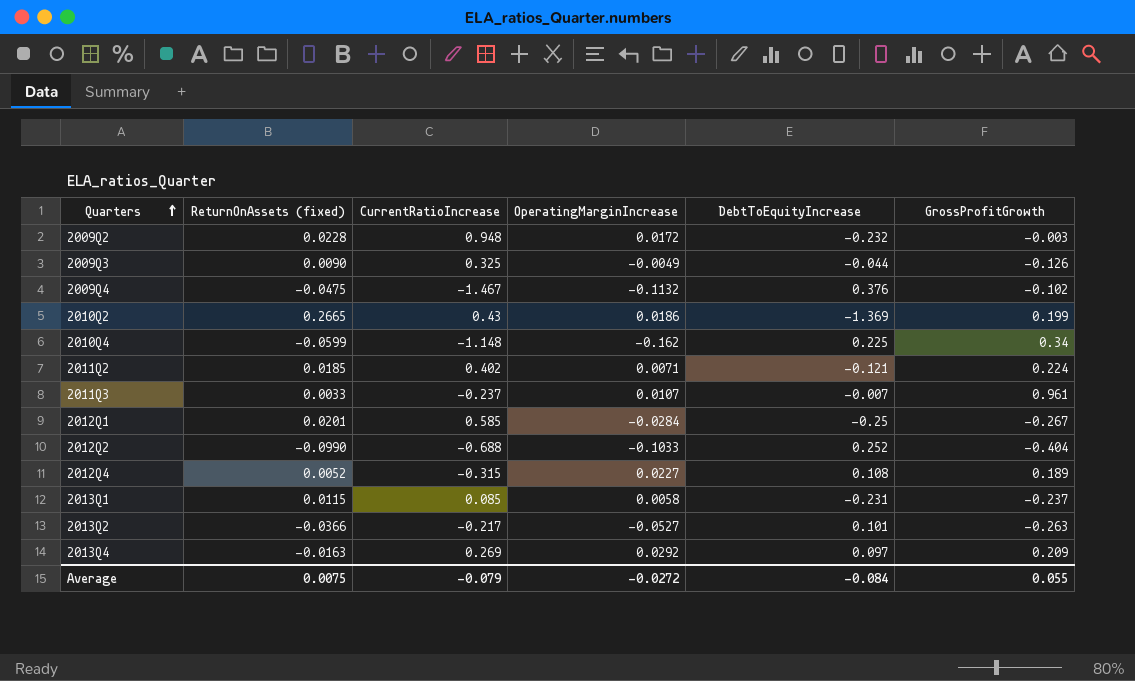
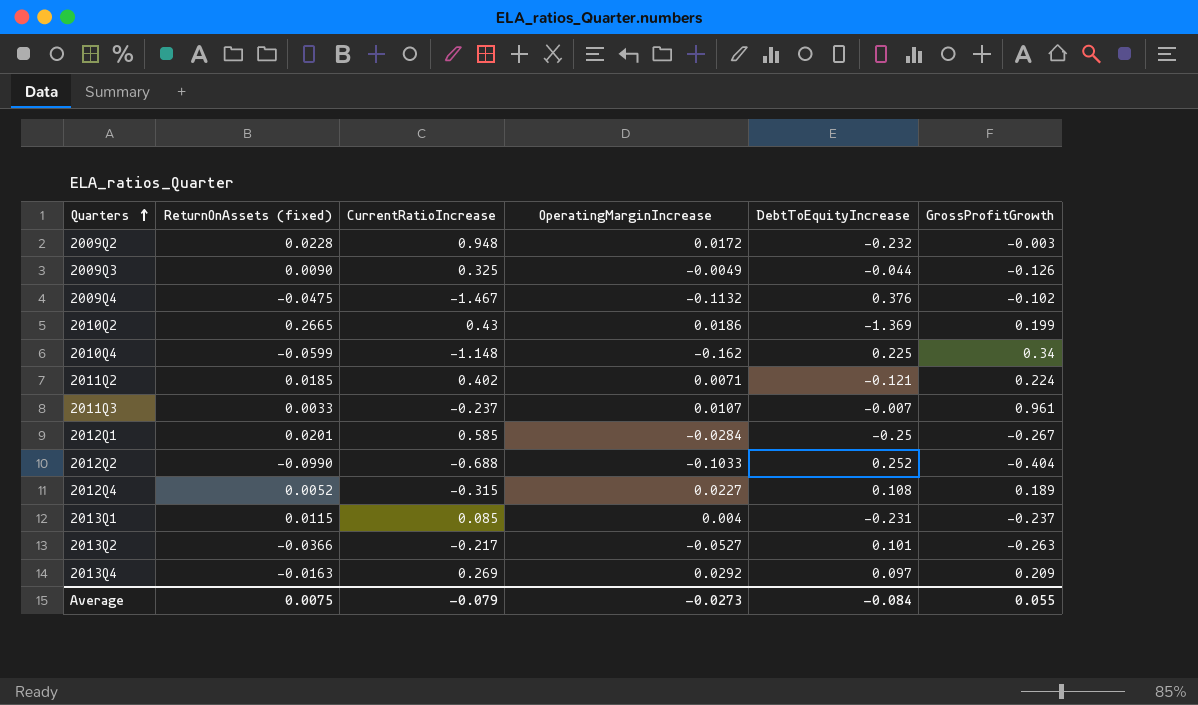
2013Q1 | OperatingMarginIncrease: 0.0058 -> 0.004
Average | OperatingMarginIncrease: -0.0272 -> -0.0273

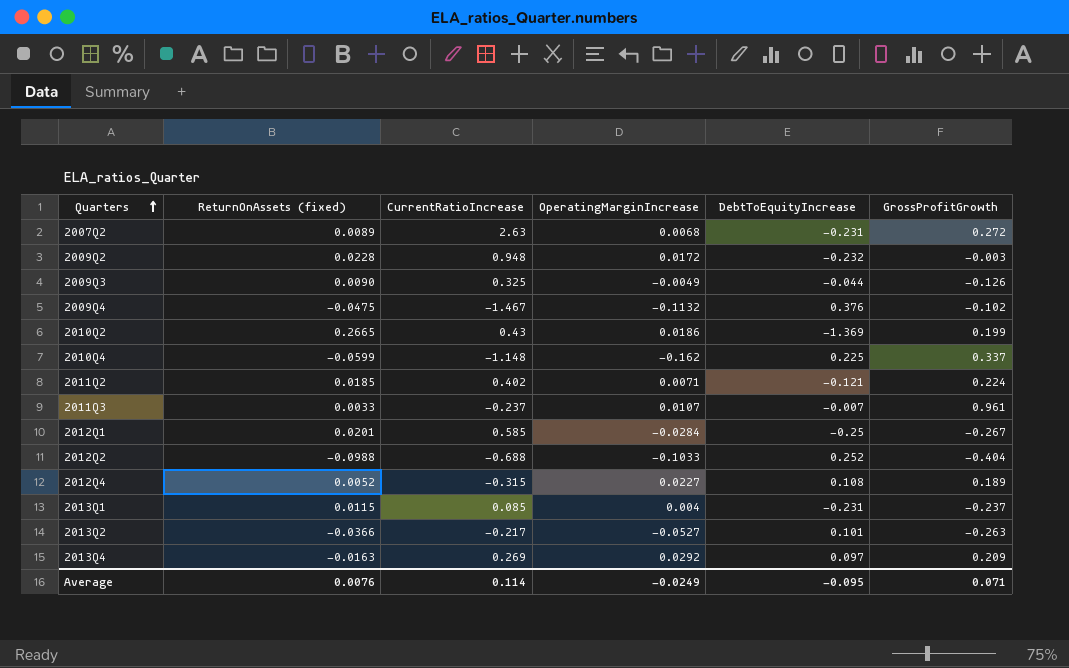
row 2007Q2: none -> 0.0089 | 2.63 | 0.0068 | -0.231 | 0.272
2010Q4 | GrossProfitGrowth: 0.34 -> 0.337
2012Q2 | ReturnOnAssets (fixed): -0.0990 -> -0.0988
Average | ReturnOnAssets (fixed): 0.0075 -> 0.0076
Average | CurrentRatioIncrease: -0.079 -> 0.114
Average | OperatingMarginIncrease: -0.0273 -> -0.0249
Average | DebtToEquityIncrease: -0.084 -> -0.095
Average | GrossProfitGrowth: 0.055 -> 0.071

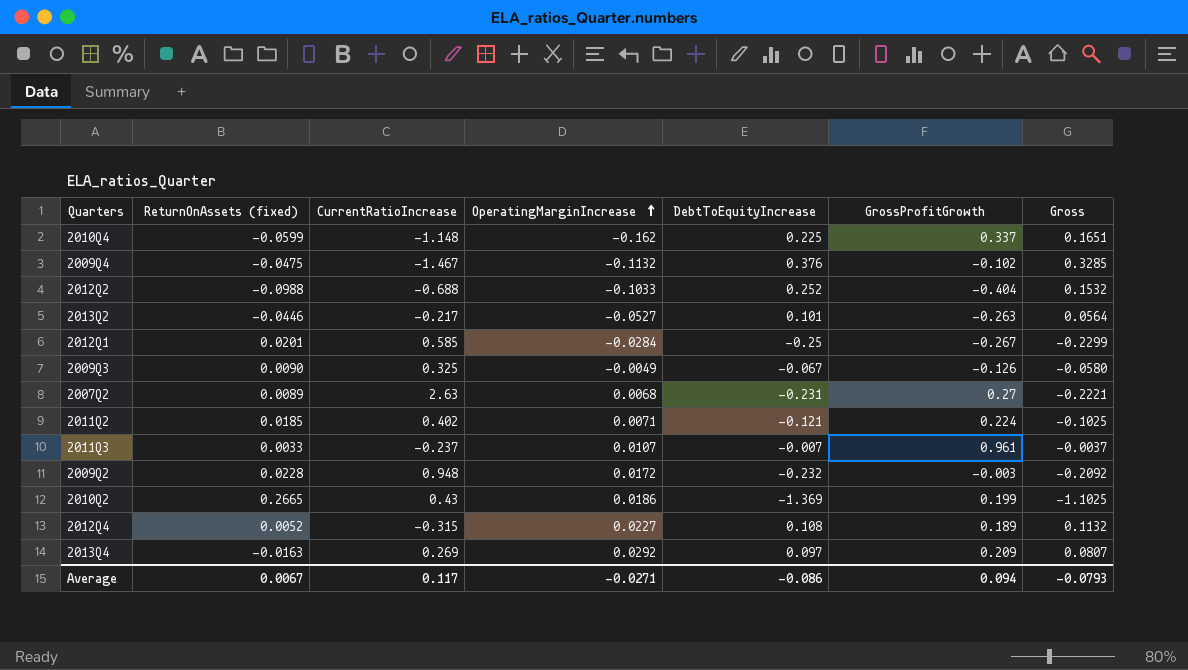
row order: Quarters ascending -> OperatingMarginIncrease ascending
column Gross | formula: none -> [ReturnOnAssets (fixed)] + [DebtToEquityIncrease]
row 2013Q1: 0.0115 | 0.085 | 0.004 | -0.231 | -0.237 -> none
2013Q2 | ReturnOnAssets (fixed): -0.0366 -> -0.0446
2009Q3 | DebtToEquityIncrease: -0.044 -> -0.067
2007Q2 | GrossProfitGrowth: 0.272 -> 0.27
Average | ReturnOnAssets (fixed): 0.0076 -> 0.0067
Average | CurrentRatioIncrease: 0.114 -> 0.117
Average | OperatingMarginIncrease: -0.0249 -> -0.0271
Average | DebtToEquityIncrease: -0.095 -> -0.086
Average | GrossProfitGrowth: 0.071 -> 0.094

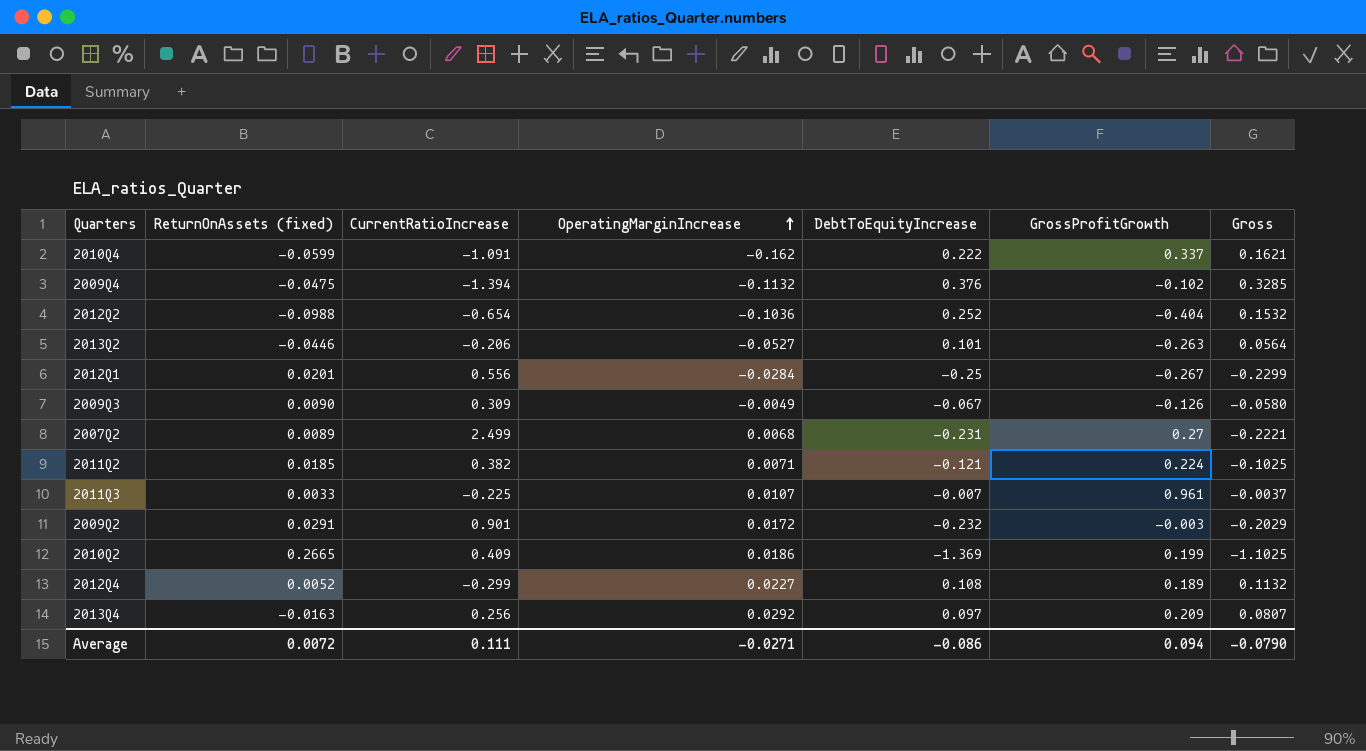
2010Q4 | CurrentRatioIncrease: -1.148 -> -1.091
2010Q4 | DebtToEquityIncrease: 0.225 -> 0.222
2010Q4 | Gross: 0.1651 -> 0.1621
2009Q4 | CurrentRatioIncrease: -1.467 -> -1.394
2012Q2 | CurrentRatioIncrease: -0.688 -> -0.654
2012Q2 | OperatingMarginIncrease: -0.1033 -> -0.1036
2013Q2 | CurrentRatioIncrease: -0.217 -> -0.206
2012Q1 | CurrentRatioIncrease: 0.585 -> 0.556
2009Q3 | CurrentRatioIncrease: 0.325 -> 0.309
2007Q2 | CurrentRatioIncrease: 2.63 -> 2.499
2011Q2 | CurrentRatioIncrease: 0.402 -> 0.382
2011Q3 | CurrentRatioIncrease: -0.237 -> -0.225
2009Q2 | ReturnOnAssets (fixed): 0.0228 -> 0.0291
2009Q2 | CurrentRatioIncrease: 0.948 -> 0.901
2009Q2 | Gross: -0.2092 -> -0.2029
2010Q2 | CurrentRatioIncrease: 0.43 -> 0.409
2012Q4 | CurrentRatioIncrease: -0.315 -> -0.299
2013Q4 | CurrentRatioIncrease: 0.269 -> 0.256
Average | ReturnOnAssets (fixed): 0.0067 -> 0.0072
Average | CurrentRatioIncrease: 0.117 -> 0.111
Average | Gross: -0.0793 -> -0.0790

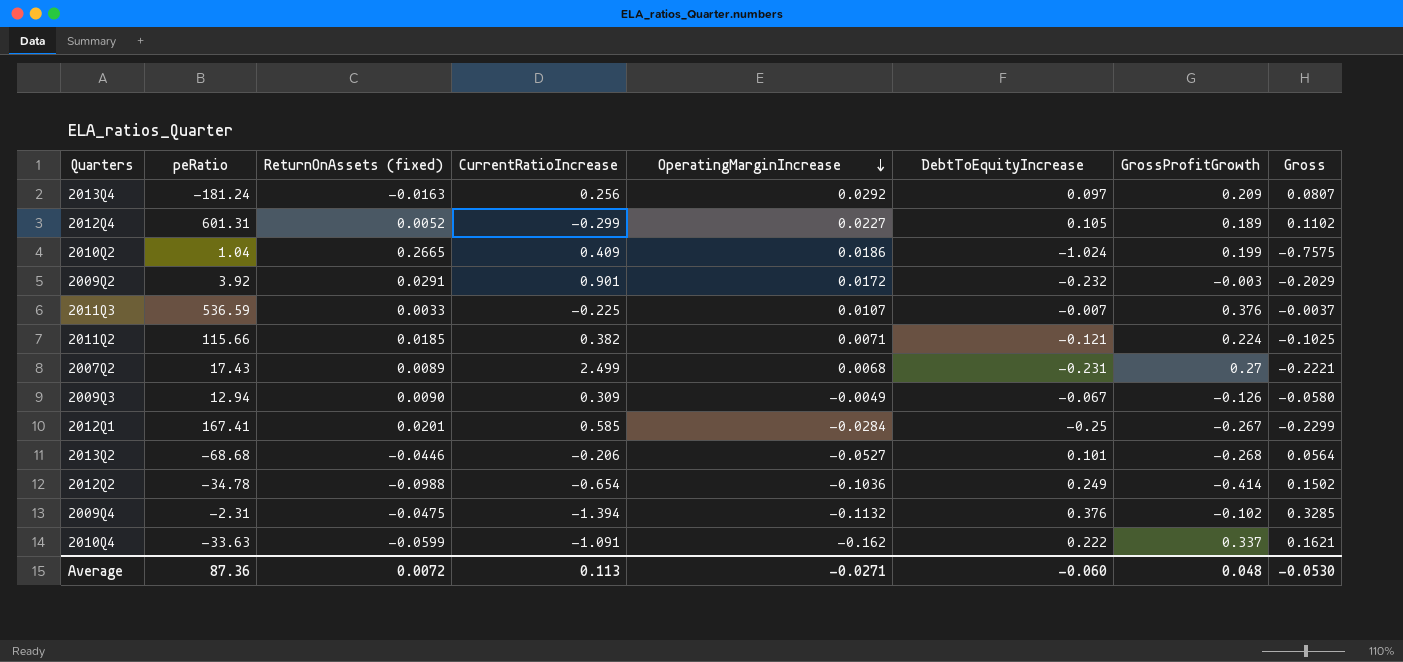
row order: OperatingMarginIncrease ascending -> OperatingMarginIncrease descending
column peRatio | position: none -> 2
2012Q4 | DebtToEquityIncrease: 0.108 -> 0.105
2012Q4 | Gross: 0.1132 -> 0.1102
2010Q2 | DebtToEquityIncrease: -1.369 -> -1.024
2010Q2 | Gross: -1.1025 -> -0.7575
2011Q3 | GrossProfitGrowth: 0.961 -> 0.376
2012Q1 | CurrentRatioIncrease: 0.556 -> 0.585
2013Q2 | GrossProfitGrowth: -0.263 -> -0.268
2012Q2 | DebtToEquityIncrease: 0.252 -> 0.249
2012Q2 | GrossProfitGrowth: -0.404 -> -0.414
2012Q2 | Gross: 0.1532 -> 0.1502
Average | CurrentRatioIncrease: 0.111 -> 0.113
Average | DebtToEquityIncrease: -0.086 -> -0.060
Average | GrossProfitGrowth: 0.094 -> 0.048
Average | Gross: -0.0790 -> -0.0530

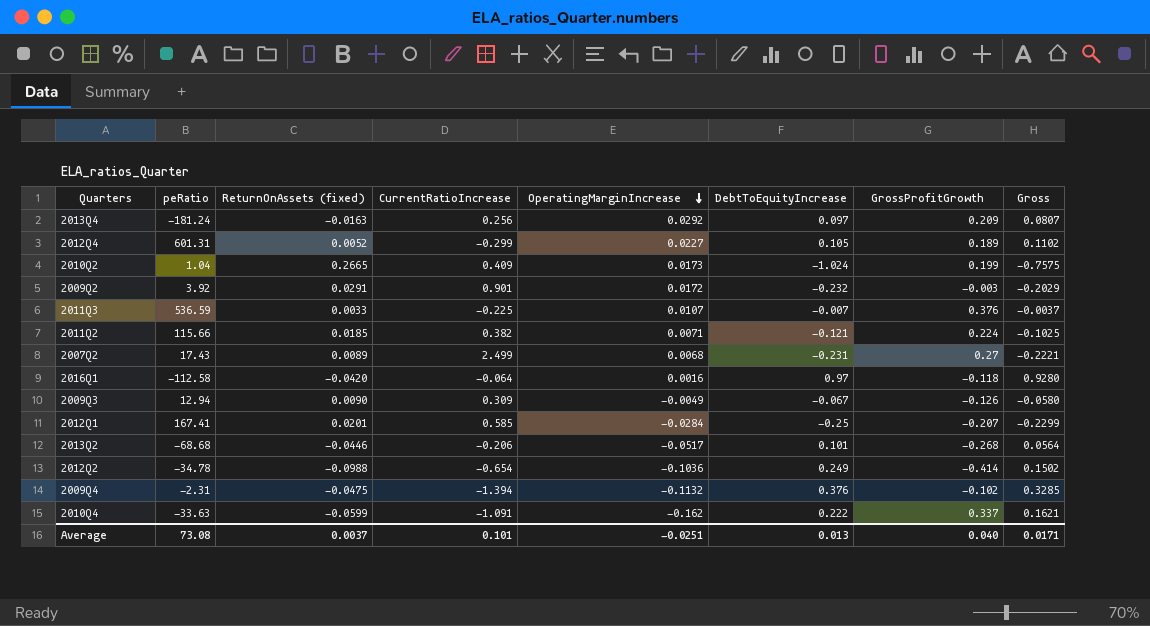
2010Q2 | OperatingMarginIncrease: 0.0186 -> 0.0173
row 2016Q1: none -> -112.58 | -0.0420 | -0.064 | 0.0016 | 0.97 | -0.118 | 0.9280
2012Q1 | GrossProfitGrowth: -0.267 -> -0.207
2013Q2 | OperatingMarginIncrease: -0.0527 -> -0.0517
Average | peRatio: 87.36 -> 73.08
Average | ReturnOnAssets (fixed): 0.0072 -> 0.0037
Average | CurrentRatioIncrease: 0.113 -> 0.101
Average | OperatingMarginIncrease: -0.0271 -> -0.0251
Average | DebtToEquityIncrease: -0.060 -> 0.013
Average | GrossProfitGrowth: 0.048 -> 0.040
Average | Gross: -0.0530 -> 0.0171

